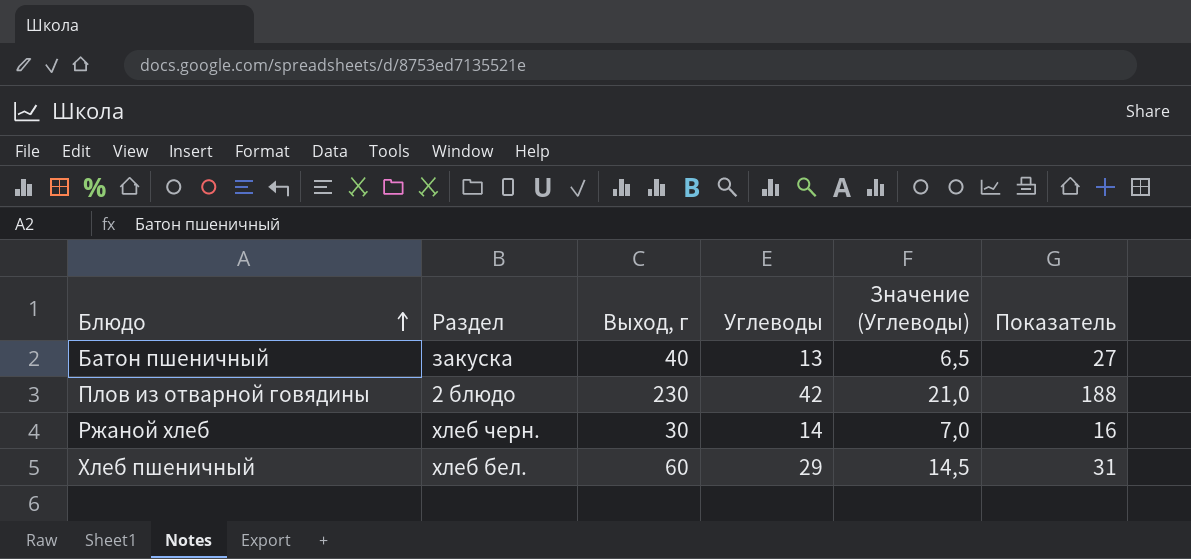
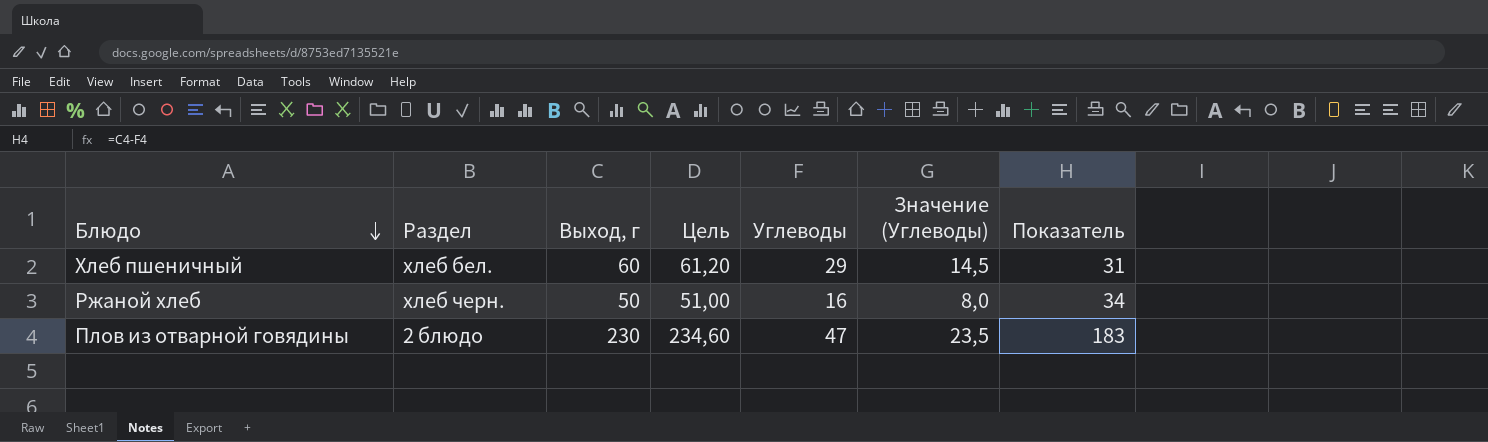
row order: Блюдо ascending -> Блюдо descending
column Цель | formula: none -> [Выход, г] * 1,02
row Батон пшеничный: закуска | 40 | 13 | 6,5 | 27 -> none
Ржаной хлеб | Выход, г: 30 -> 50
Ржаной хлеб | Углеводы: 14 -> 16
Ржаной хлеб | Значение (Углеводы): 7,0 -> 8,0
Ржаной хлеб | Показатель: 16 -> 34
Плов из отварной говядины | Углеводы: 42 -> 47
Плов из отварной говядины | Значение (Углеводы): 21,0 -> 23,5
Плов из отварной говядины | Показатель: 188 -> 183

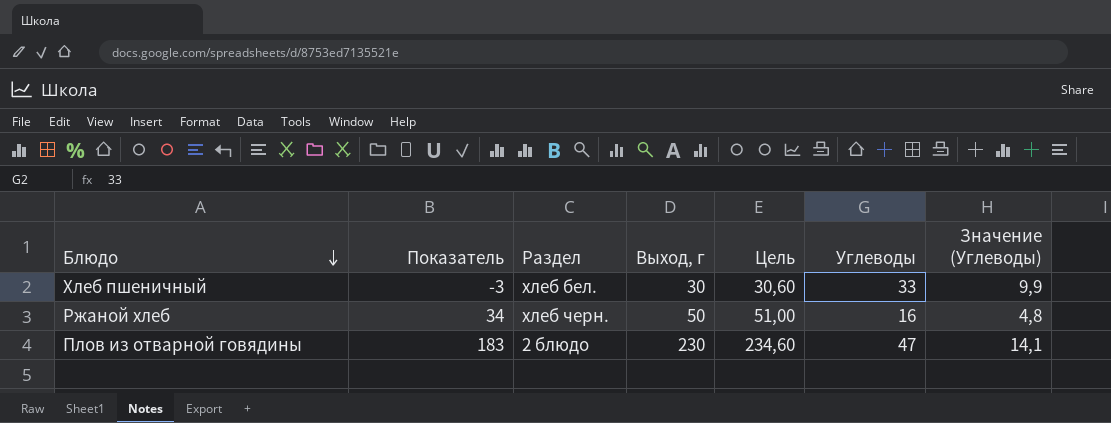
column Показатель | position: 7 -> 2
column Значение (Углеводы) | formula: [Углеводы] * 0,5 -> [Углеводы] * 0,3
Хлеб пшеничный | Показатель: 31 -> -3
Хлеб пшеничный | Выход, г: 60 -> 30
Хлеб пшеничный | Цель: 61,20 -> 30,60
Хлеб пшеничный | Углеводы: 29 -> 33

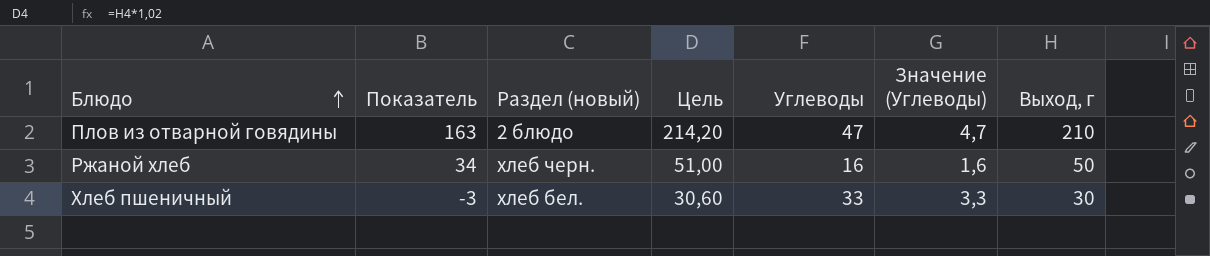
row order: Блюдо descending -> Блюдо ascending
column name: Раздел -> Раздел (новый)
column Значение (Углеводы) | formula: [Углеводы] * 0,3 -> [Углеводы] * 0,1
column Выход, г | position: 4 -> 7
Плов из отварной говядины | Показатель: 183 -> 163
Плов из отварной говядины | Цель: 234,60 -> 214,20
Плов из отварной говядины | Выход, г: 230 -> 210

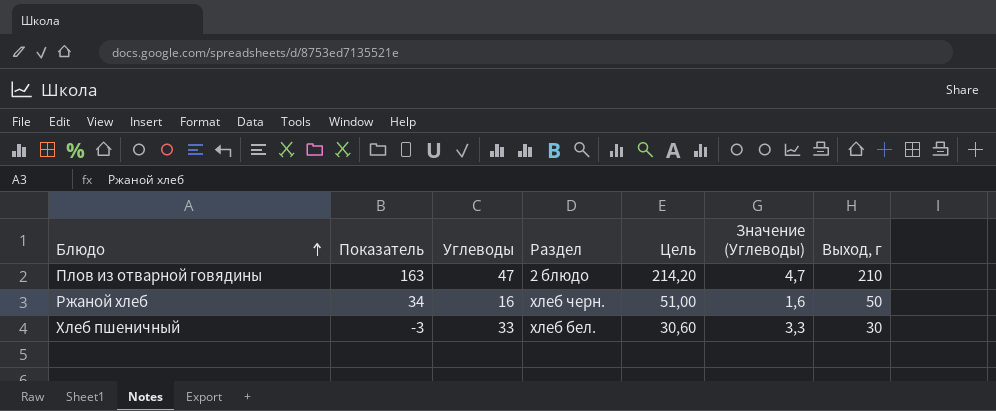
column Углеводы | position: 5 -> 3
column name: Раздел (новый) -> Раздел

